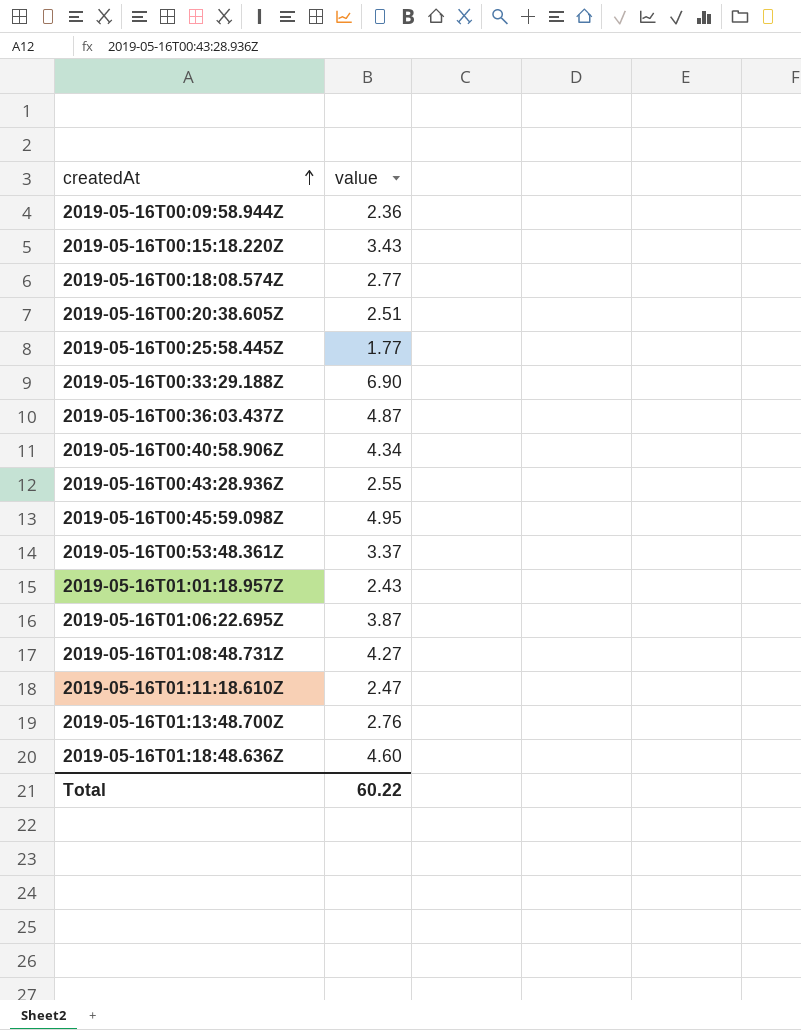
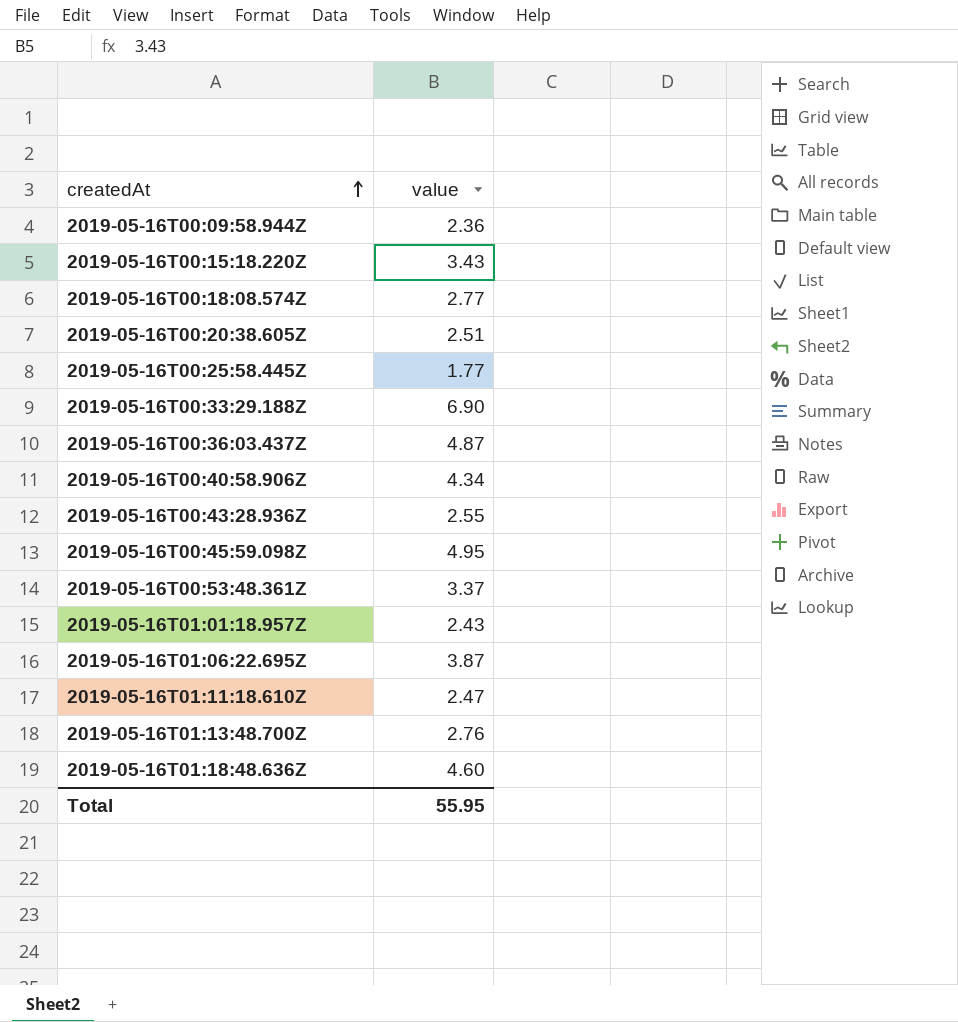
row 2019-05-16T01:08:48.731Z: 4.27 -> none
Total | value: 60.22 -> 55.95

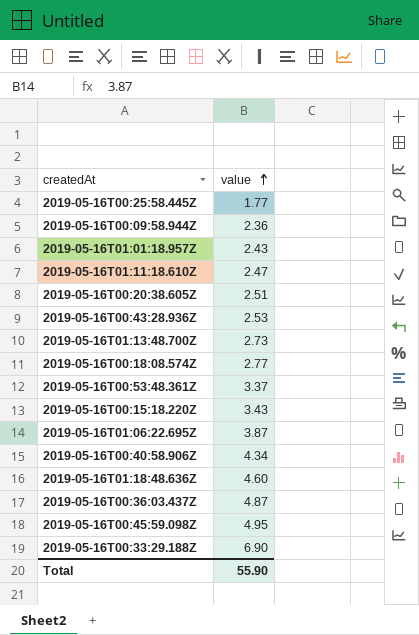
row order: createdAt ascending -> value ascending
2019-05-16T00:43:28.936Z | value: 2.55 -> 2.53
2019-05-16T01:13:48.700Z | value: 2.76 -> 2.73
Total | value: 55.95 -> 55.90

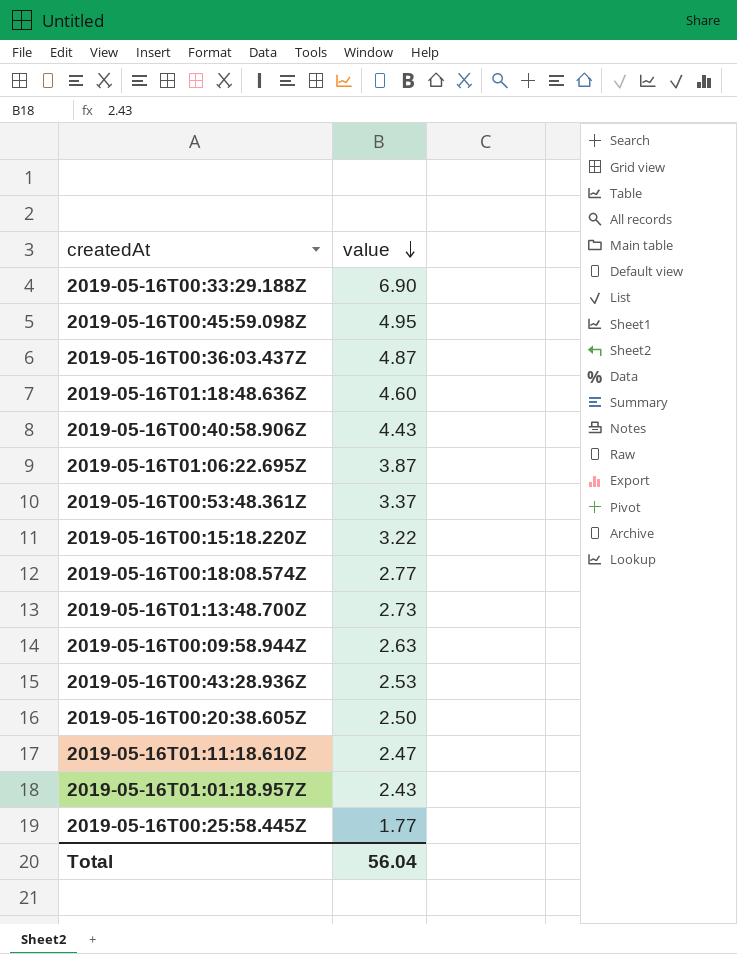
row order: value ascending -> value descending
2019-05-16T00:40:58.906Z | value: 4.34 -> 4.43
2019-05-16T00:15:18.220Z | value: 3.43 -> 3.22
2019-05-16T00:09:58.944Z | value: 2.36 -> 2.63
2019-05-16T00:20:38.605Z | value: 2.51 -> 2.50
Total | value: 55.90 -> 56.04

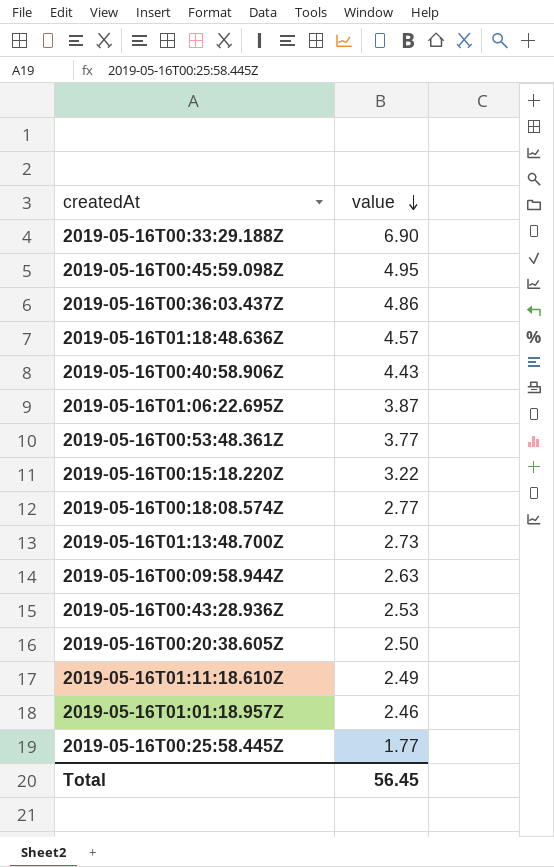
2019-05-16T00:36:03.437Z | value: 4.87 -> 4.86
2019-05-16T01:18:48.636Z | value: 4.60 -> 4.57
2019-05-16T00:53:48.361Z | value: 3.37 -> 3.77
2019-05-16T01:11:18.610Z | value: 2.47 -> 2.49
2019-05-16T01:01:18.957Z | value: 2.43 -> 2.46
Total | value: 56.04 -> 56.45

